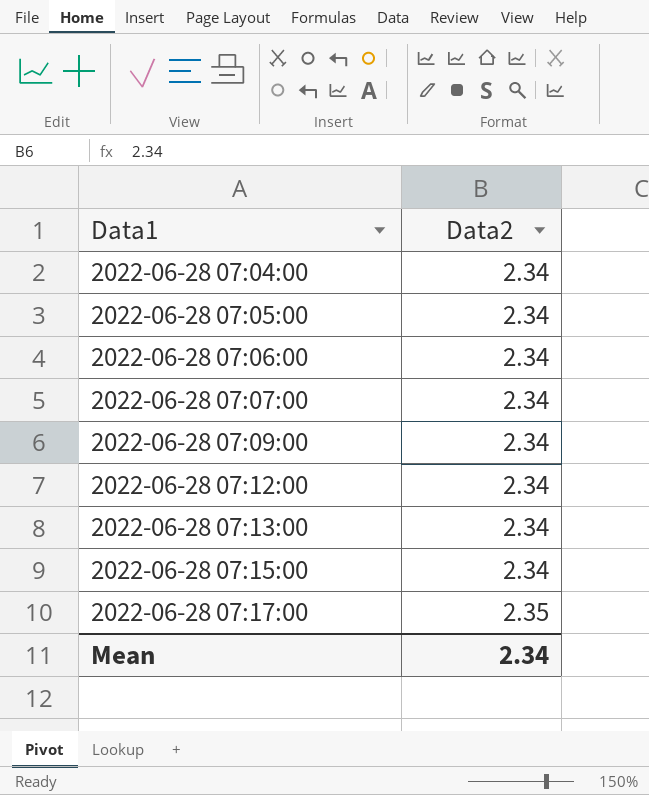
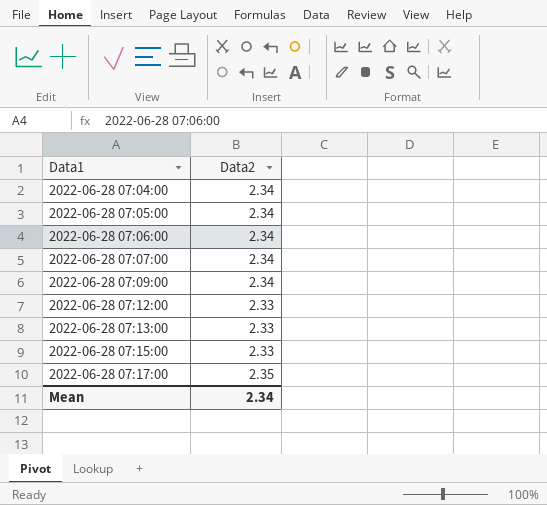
2022-06-28 07:12:00 | Data2: 2.34 -> 2.33
2022-06-28 07:13:00 | Data2: 2.34 -> 2.33
2022-06-28 07:15:00 | Data2: 2.34 -> 2.33

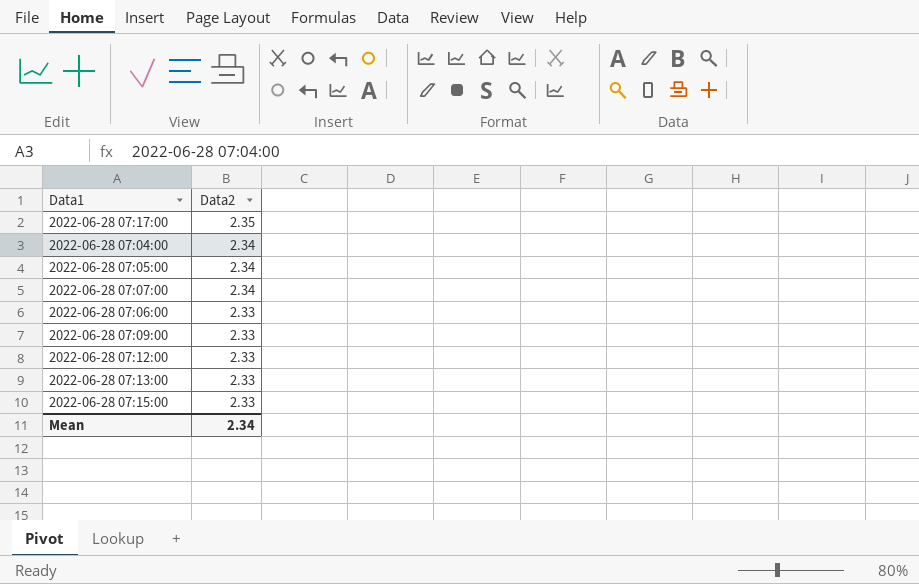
row order: Data1 ascending -> Data2 descending
2022-06-28 07:06:00 | Data2: 2.34 -> 2.33
2022-06-28 07:09:00 | Data2: 2.34 -> 2.33

